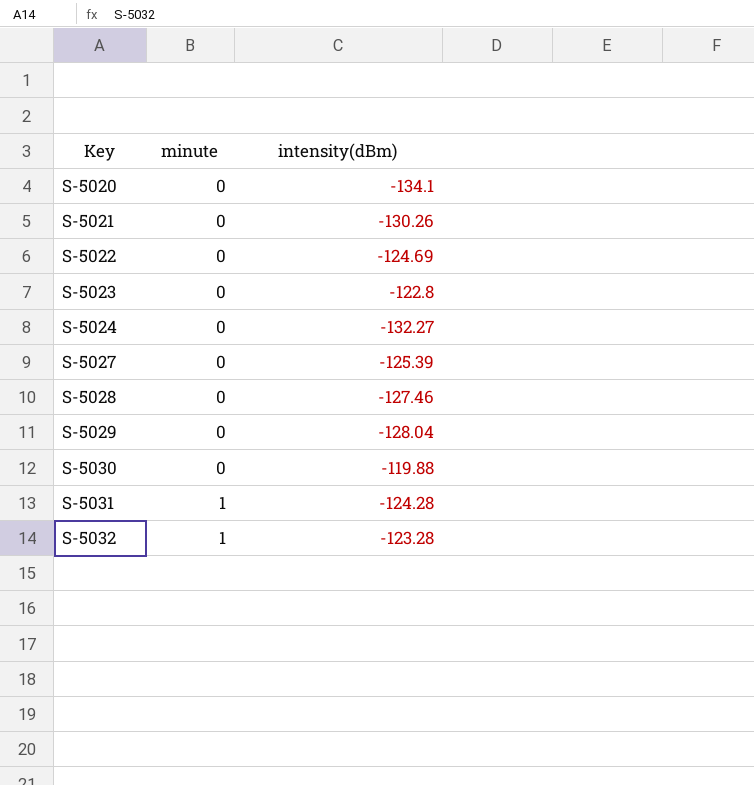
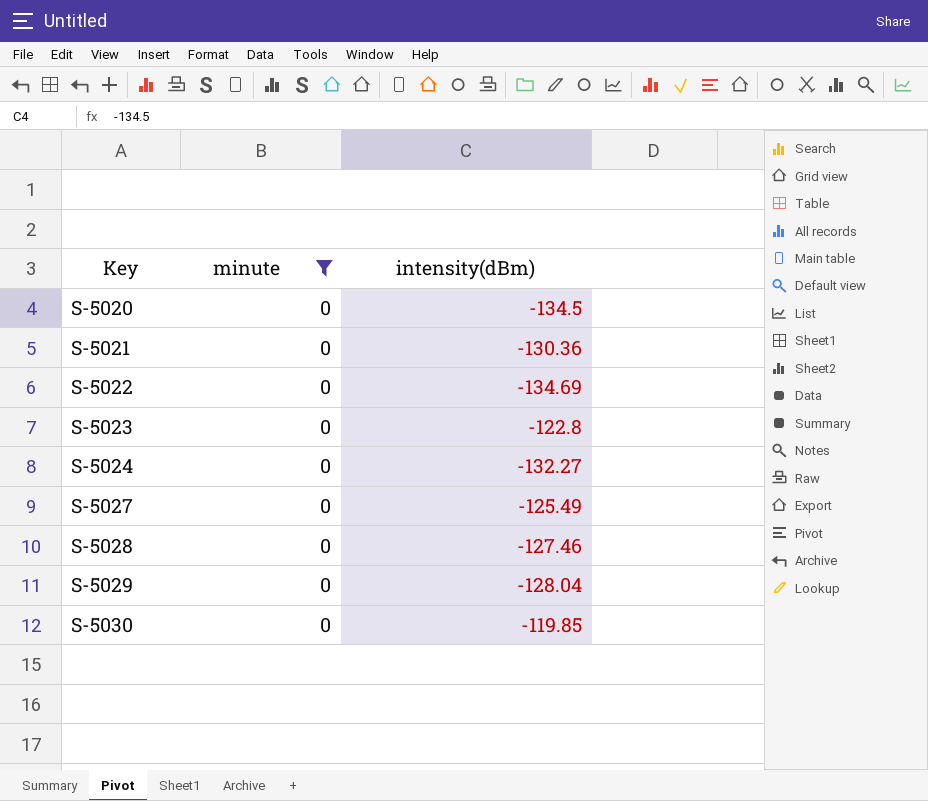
filter: none -> minute = 0
S-5020 | intensity(dBm): -134.1 -> -134.5
S-5021 | intensity(dBm): -130.26 -> -130.36
S-5022 | intensity(dBm): -124.69 -> -134.69
S-5027 | intensity(dBm): -125.39 -> -125.49
S-5030 | intensity(dBm): -119.88 -> -119.85

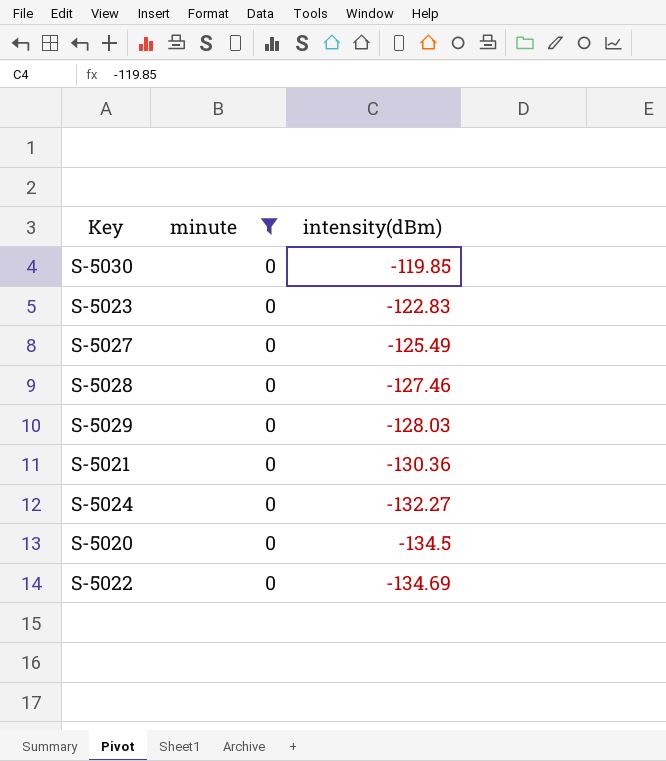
row order: Key ascending -> intensity(dBm) descending
S-5023 | intensity(dBm): -122.8 -> -122.83
S-5029 | intensity(dBm): -128.04 -> -128.03

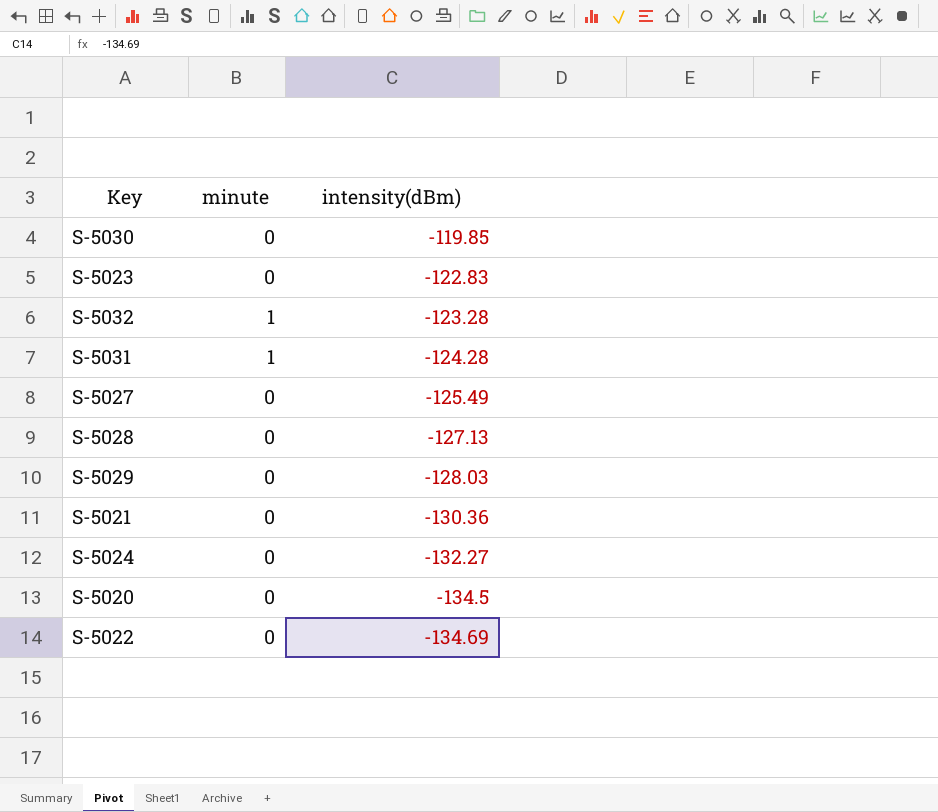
filter: minute = 0 -> none
S-5028 | intensity(dBm): -127.46 -> -127.13

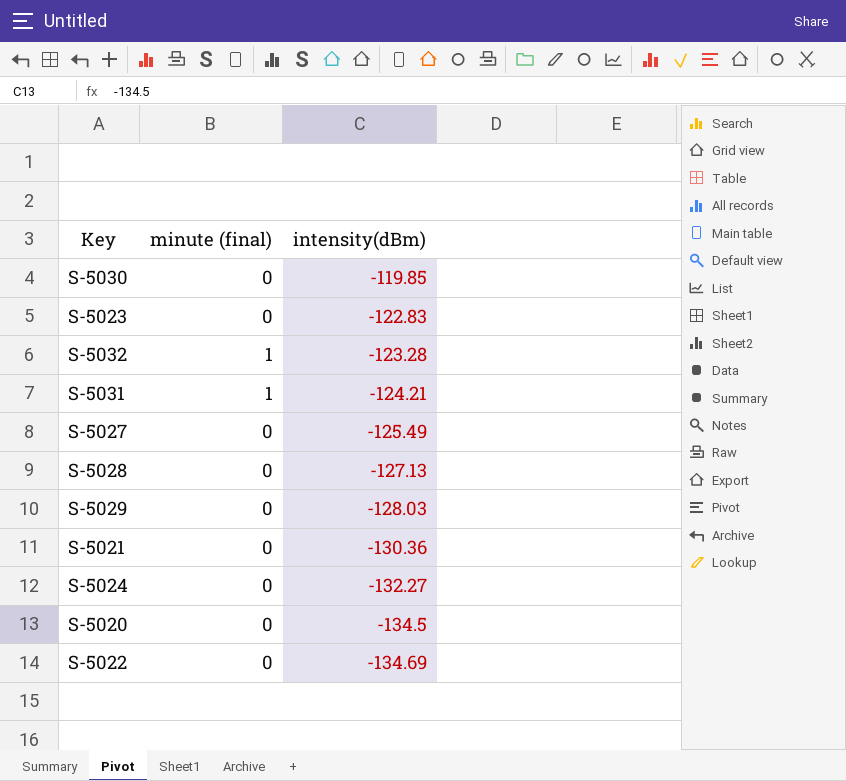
column name: minute -> minute (final)
S-5031 | intensity(dBm): -124.28 -> -124.21

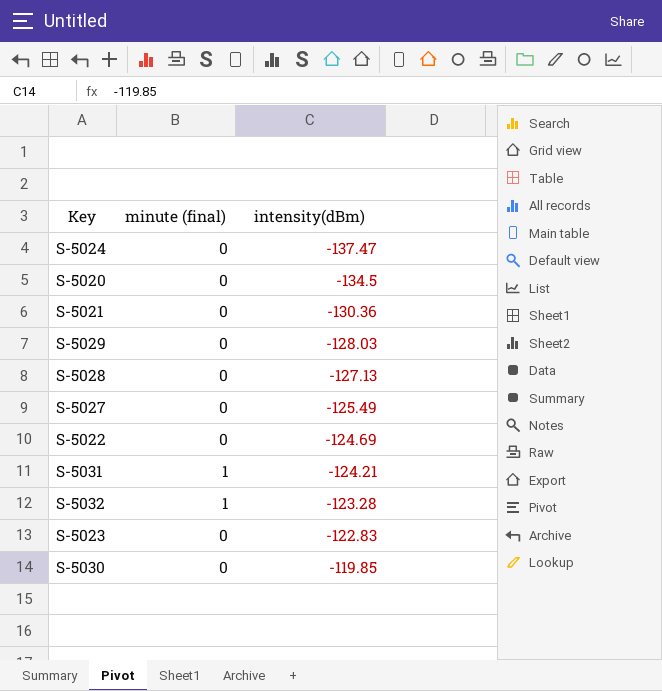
row order: intensity(dBm) descending -> intensity(dBm) ascending
S-5024 | intensity(dBm): -132.27 -> -137.47
S-5022 | intensity(dBm): -134.69 -> -124.69

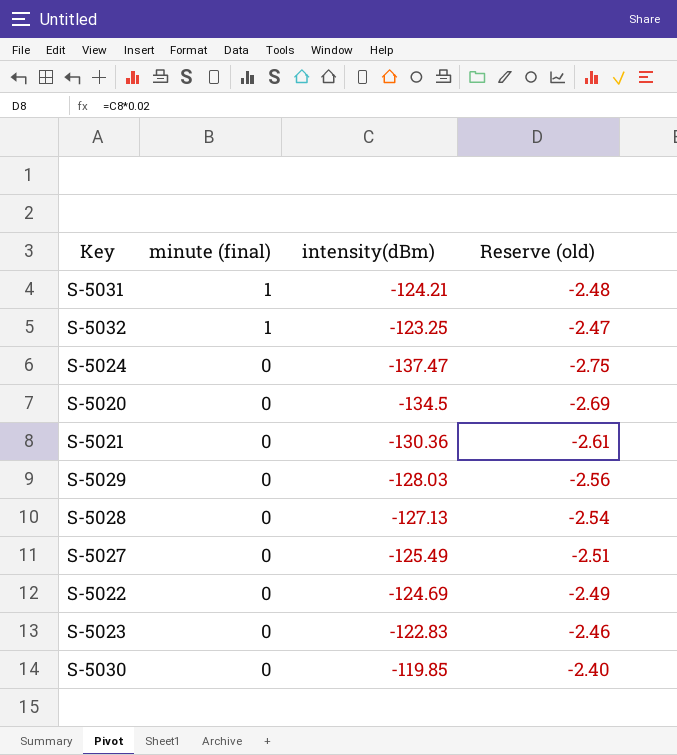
row order: intensity(dBm) ascending -> minute (final) descending
column Reserve (old) | formula: none -> [intensity(dBm)] * 0.02
S-5032 | intensity(dBm): -123.28 -> -123.25

